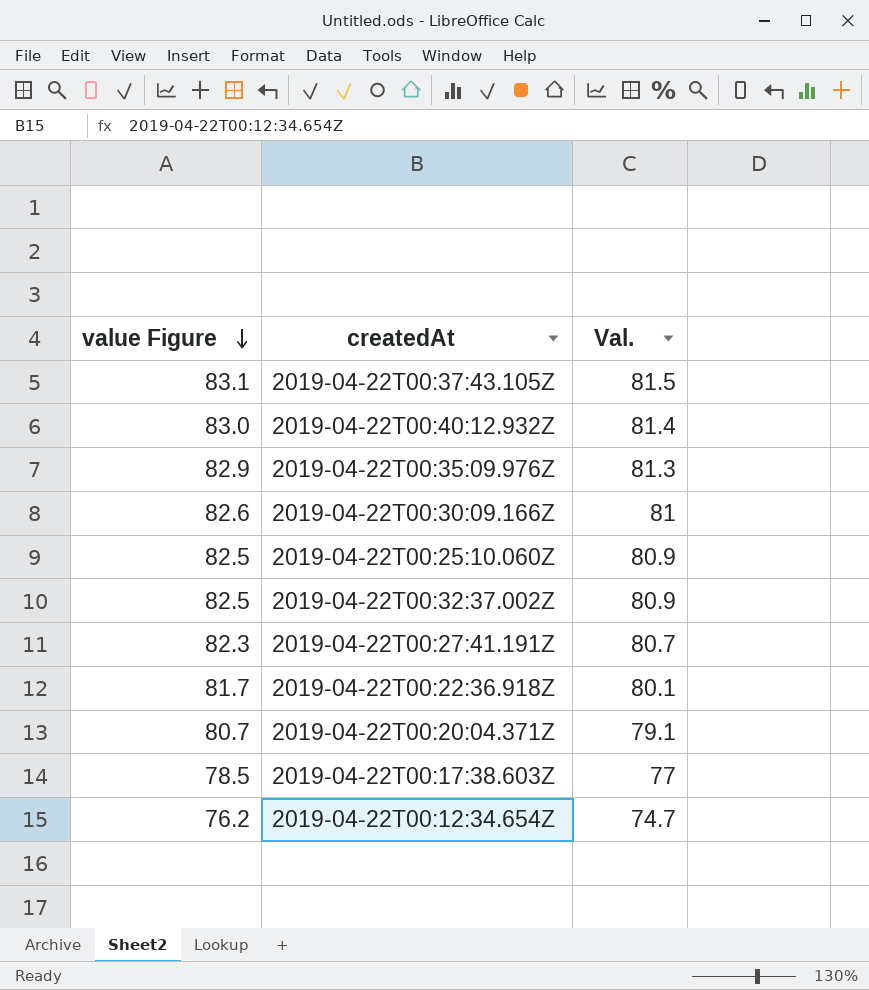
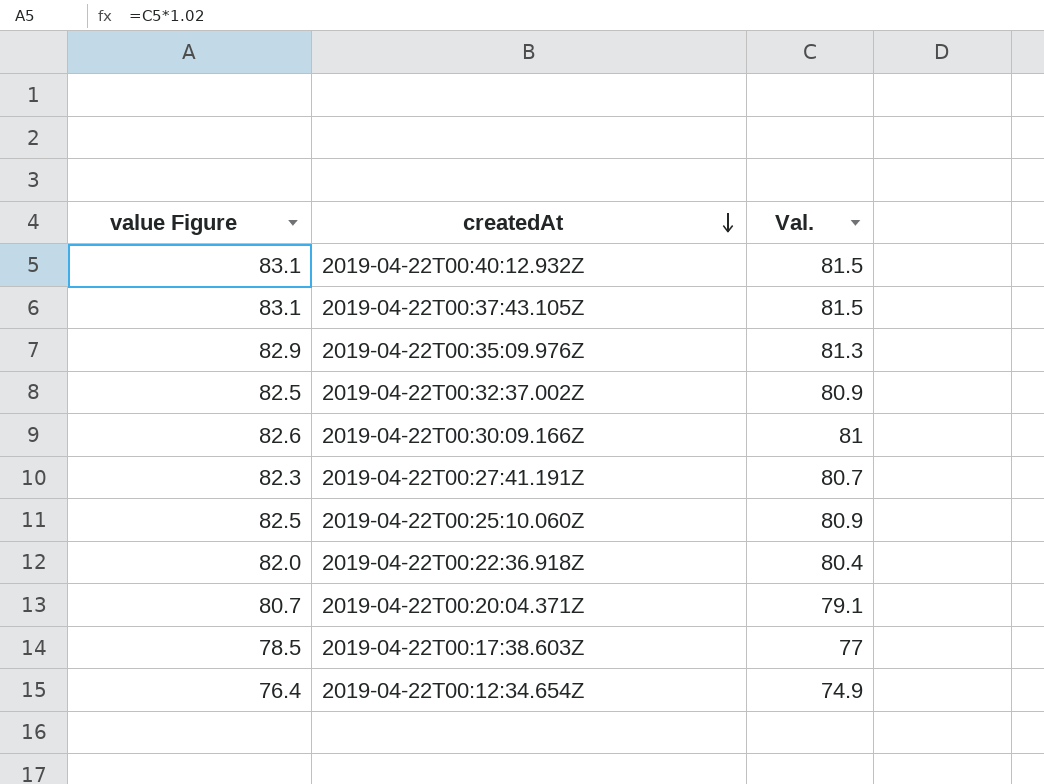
row order: value Figure descending -> createdAt descending
2019-04-22T00:40:12.932Z | value Figure: 83.0 -> 83.1
2019-04-22T00:40:12.932Z | Val.: 81.4 -> 81.5
2019-04-22T00:22:36.918Z | value Figure: 81.7 -> 82.0
2019-04-22T00:22:36.918Z | Val.: 80.1 -> 80.4
2019-04-22T00:12:34.654Z | value Figure: 76.2 -> 76.4
2019-04-22T00:12:34.654Z | Val.: 74.7 -> 74.9

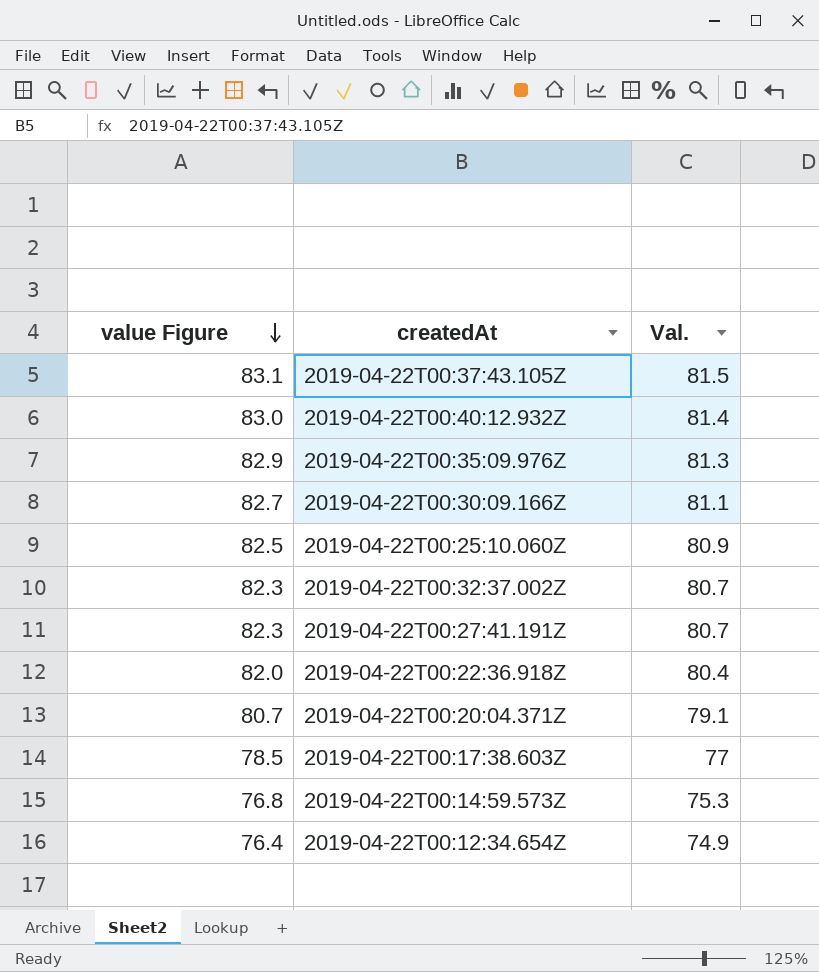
row order: createdAt descending -> value Figure descending
2019-04-22T00:40:12.932Z | value Figure: 83.1 -> 83.0
2019-04-22T00:40:12.932Z | Val.: 81.5 -> 81.4
2019-04-22T00:30:09.166Z | value Figure: 82.6 -> 82.7
2019-04-22T00:30:09.166Z | Val.: 81 -> 81.1
2019-04-22T00:32:37.002Z | value Figure: 82.5 -> 82.3
2019-04-22T00:32:37.002Z | Val.: 80.9 -> 80.7
row 2019-04-22T00:14:59.573Z: none -> 76.8 | 75.3

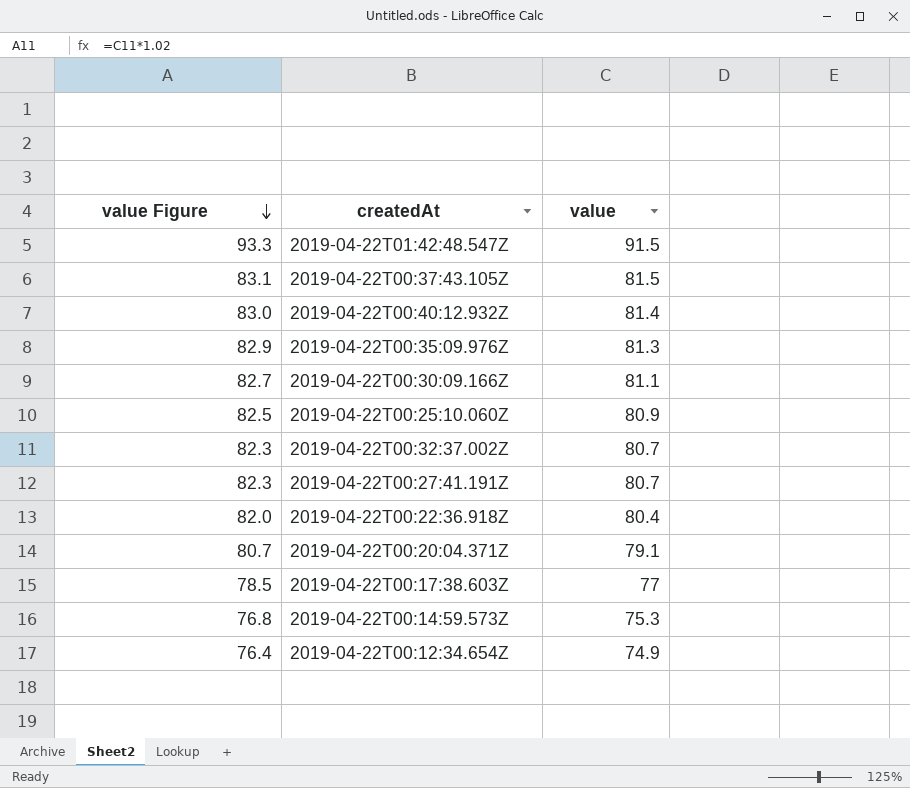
column name: Val. -> value
row 2019-04-22T01:42:48.547Z: none -> 93.3 | 91.5

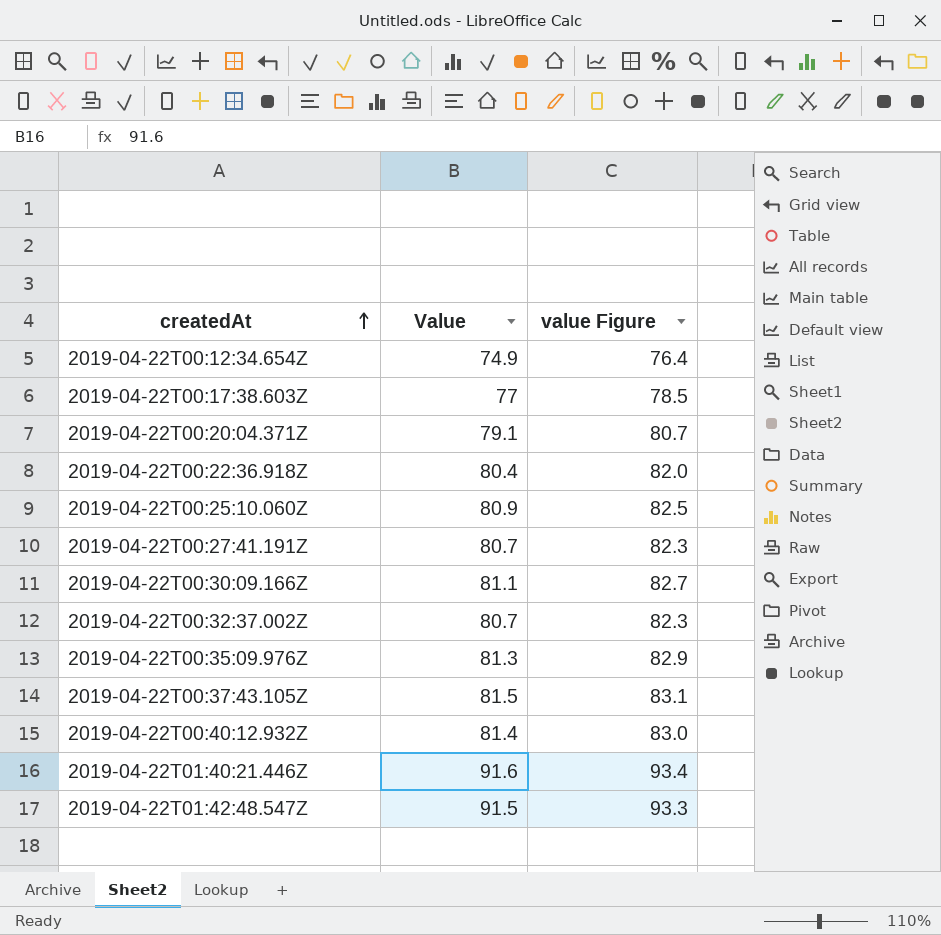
row order: value Figure descending -> createdAt ascending
column name: value -> Value
column value Figure | position: 1 -> 3
row 2019-04-22T00:14:59.573Z: 76.8 | 75.3 -> none
row 2019-04-22T01:40:21.446Z: none -> 91.6 | 93.4

